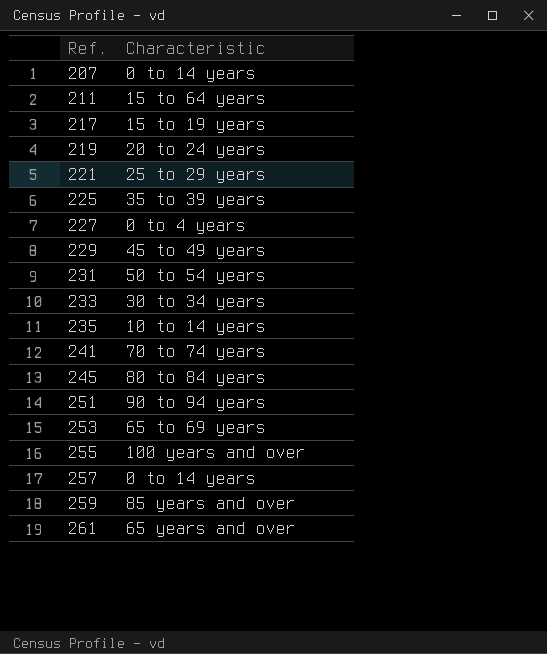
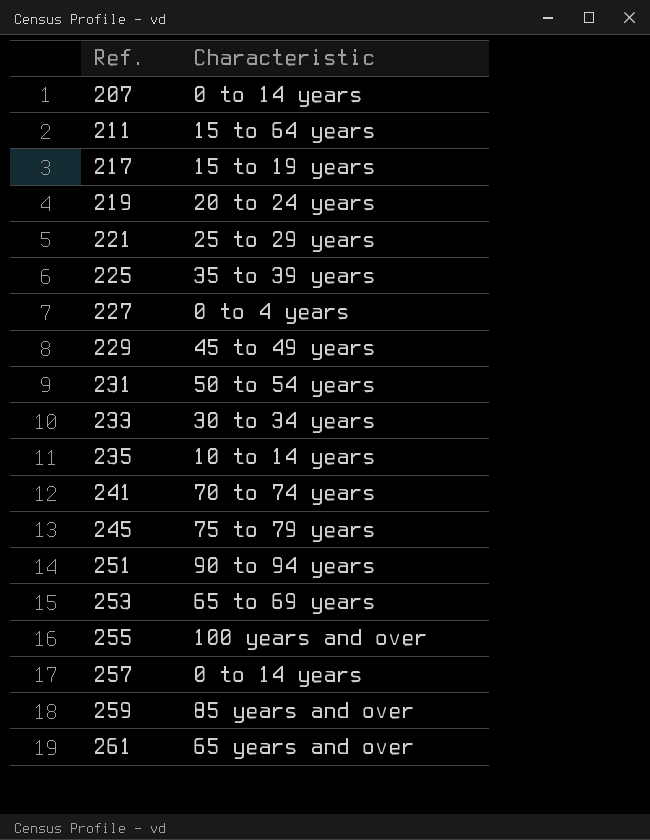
245 | Characteristic: 80 to 84 years -> 75 to 79 years

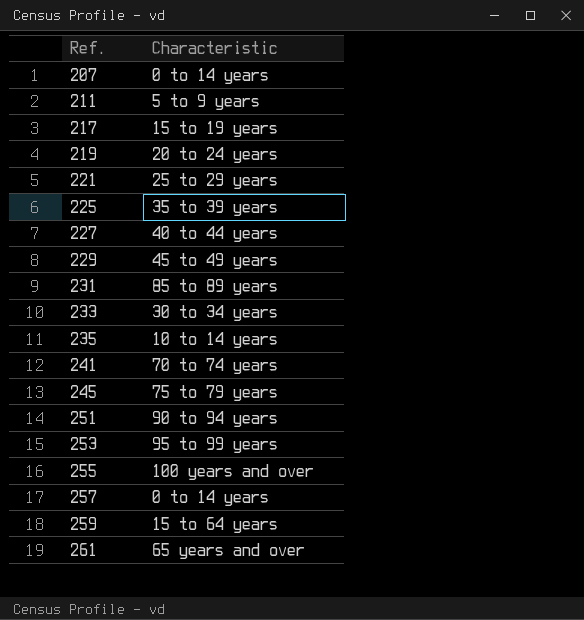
211 | Characteristic: 15 to 64 years -> 5 to 9 years
227 | Characteristic: 0 to 4 years -> 40 to 44 years
231 | Characteristic: 50 to 54 years -> 85 to 89 years
253 | Characteristic: 65 to 69 years -> 95 to 99 years
259 | Characteristic: 85 years and over -> 15 to 64 years

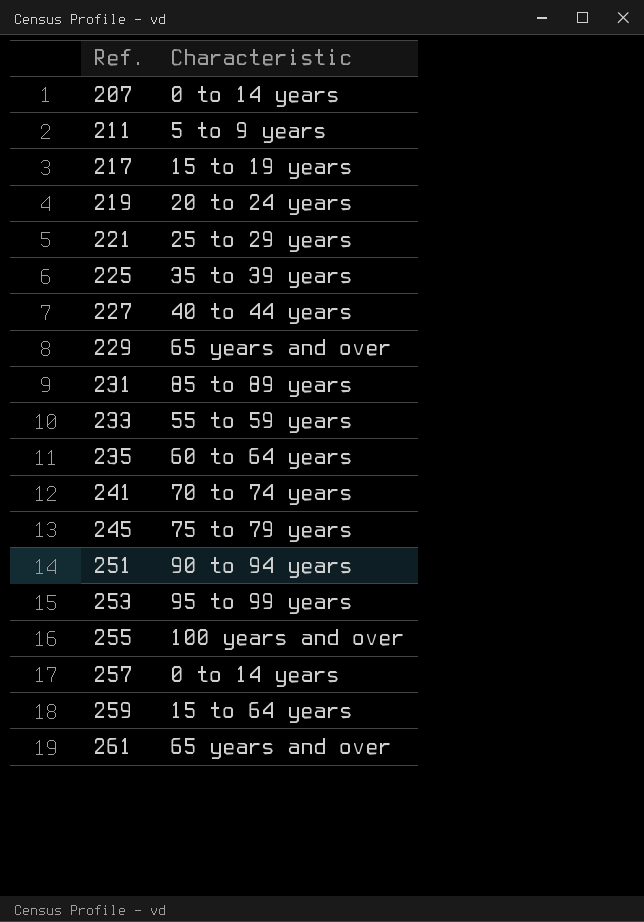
229 | Characteristic: 45 to 49 years -> 65 years and over
233 | Characteristic: 30 to 34 years -> 55 to 59 years
235 | Characteristic: 10 to 14 years -> 60 to 64 years

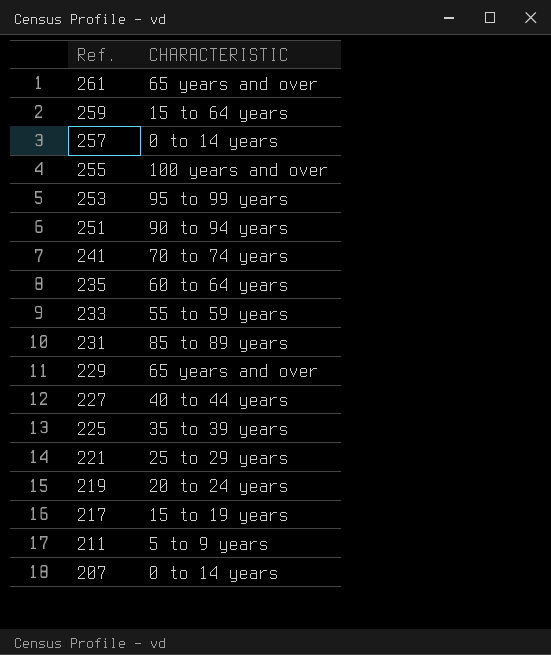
row order: Ref. ascending -> Ref. descending
column name: Characteristic -> CHARACTERISTIC
row 245: 75 to 79 years -> none

